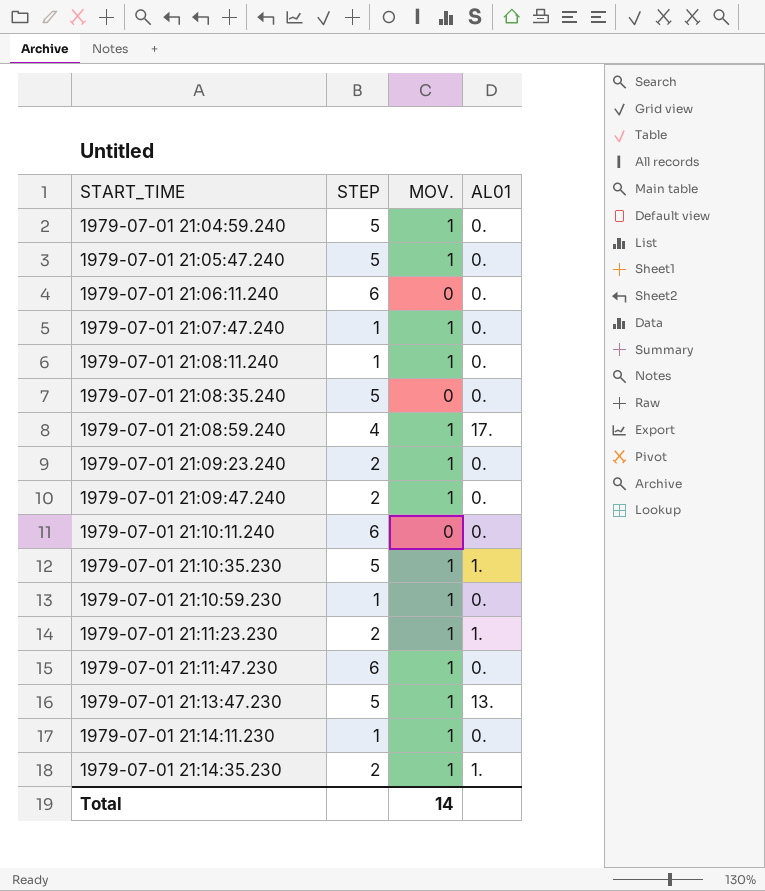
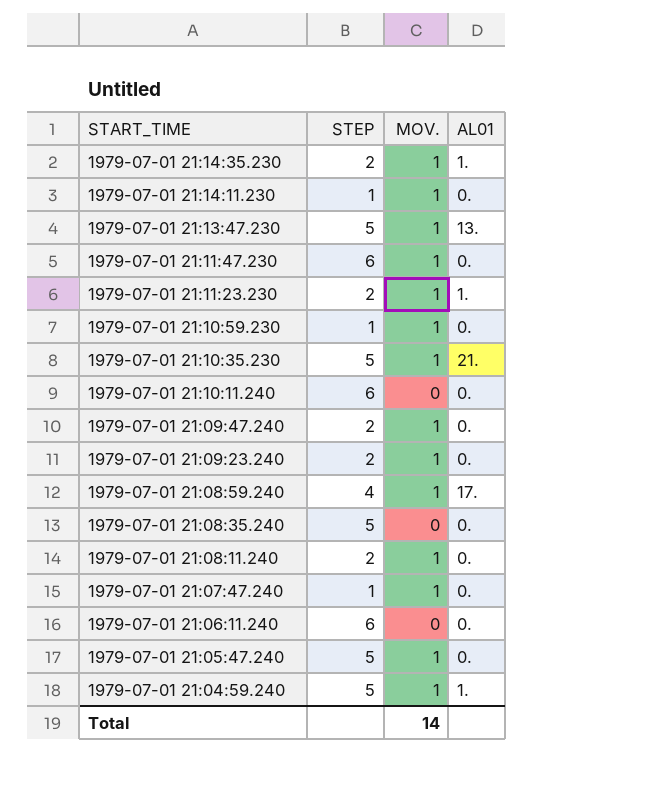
row order: START_TIME ascending -> START_TIME descending
1979-07-01 21:10:35.230 | AL01: 1. -> 21.
1979-07-01 21:08:11.240 | STEP: 1 -> 2
1979-07-01 21:04:59.240 | AL01: 0. -> 1.

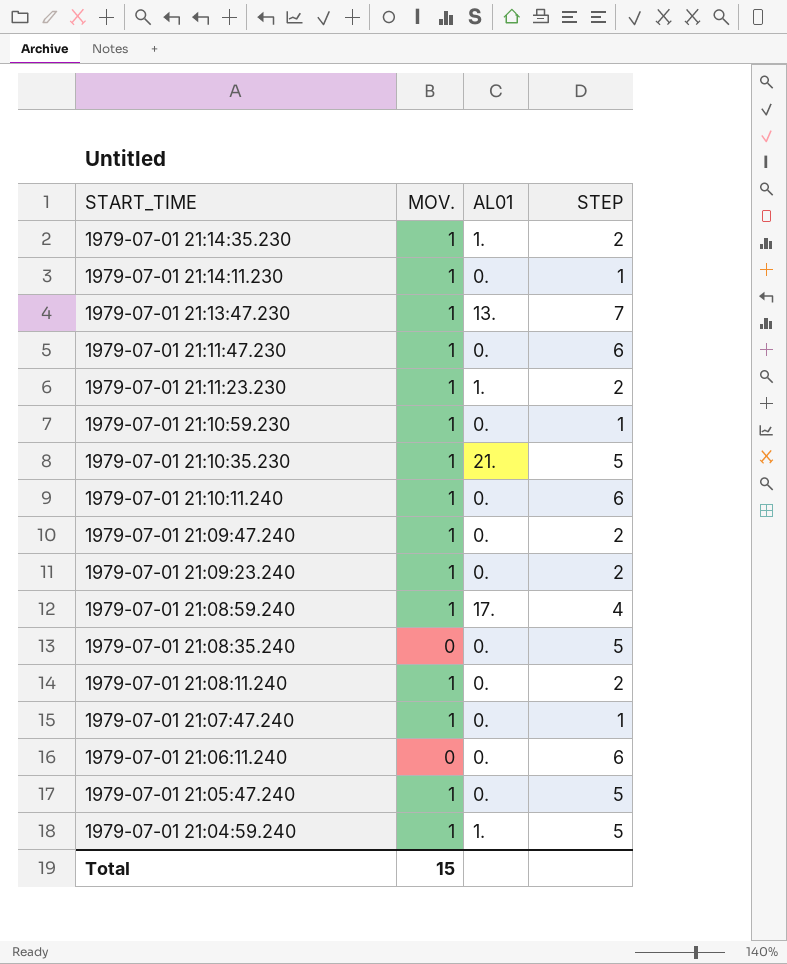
column STEP | position: 2 -> 4
1979-07-01 21:13:47.230 | STEP: 5 -> 7
1979-07-01 21:10:11.240 | MOV.: 0 -> 1
Total | MOV.: 14 -> 15

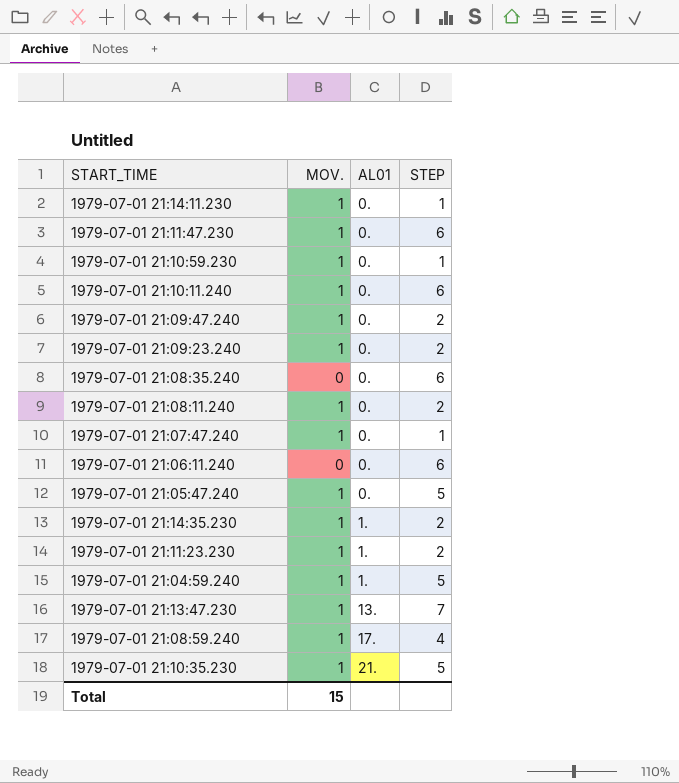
row order: START_TIME descending -> AL01 ascending
1979-07-01 21:08:35.240 | STEP: 5 -> 6

